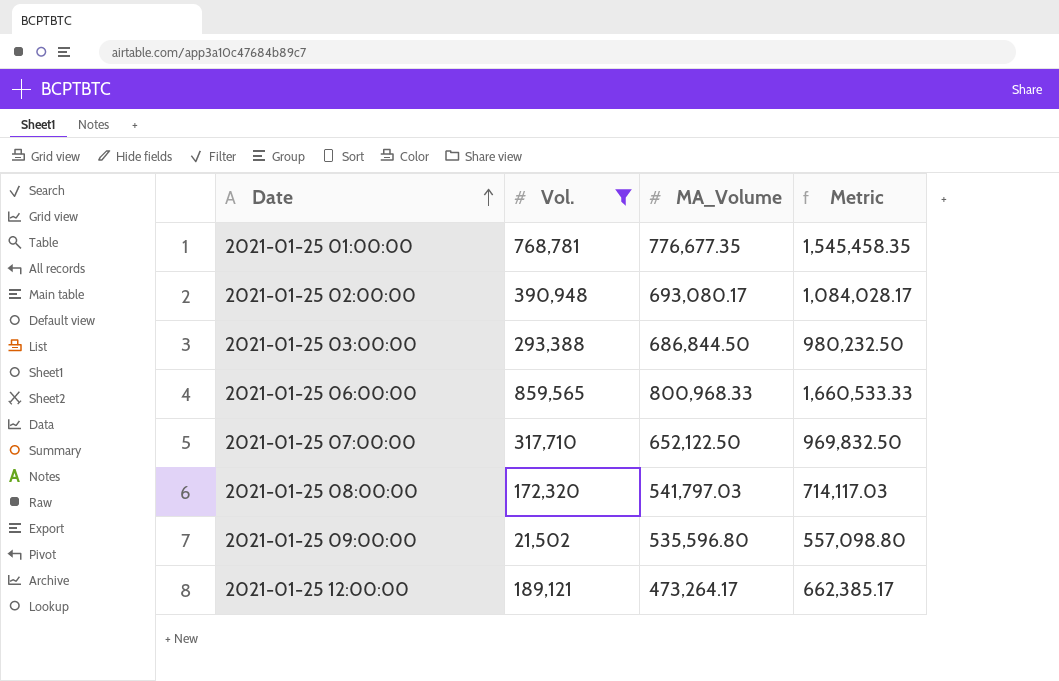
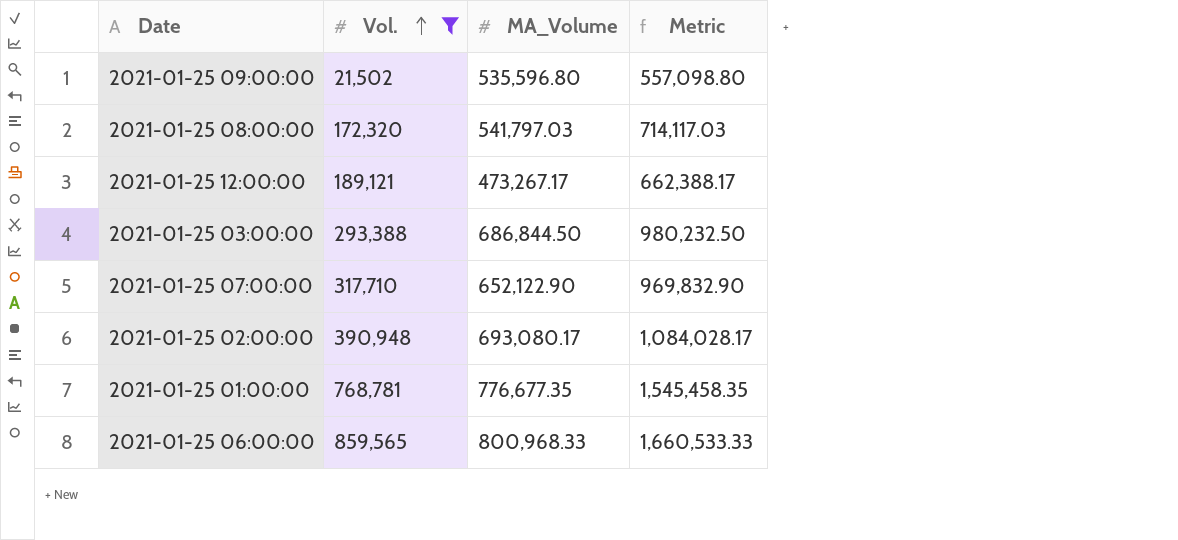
row order: Date ascending -> Vol. ascending
2021-01-25 12:00:00 | MA_Volume: 473,264.17 -> 473,267.17
2021-01-25 12:00:00 | Metric: 662,385.17 -> 662,388.17
2021-01-25 07:00:00 | MA_Volume: 652,122.50 -> 652,122.90
2021-01-25 07:00:00 | Metric: 969,832.50 -> 969,832.90

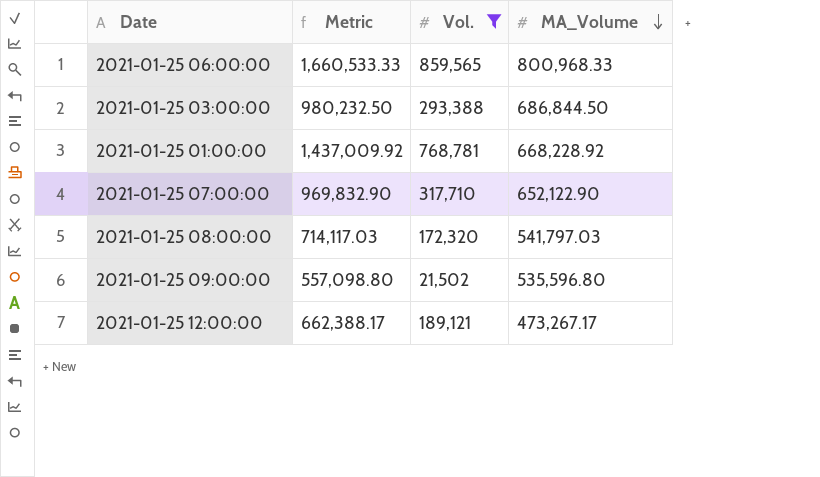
row order: Vol. ascending -> MA_Volume descending
column Metric | position: 4 -> 2
row 2021-01-25 02:00:00: 390,948 | 693,080.17 | 1,084,028.17 -> none
2021-01-25 01:00:00 | Metric: 1,545,458.35 -> 1,437,009.92
2021-01-25 01:00:00 | MA_Volume: 776,677.35 -> 668,228.92

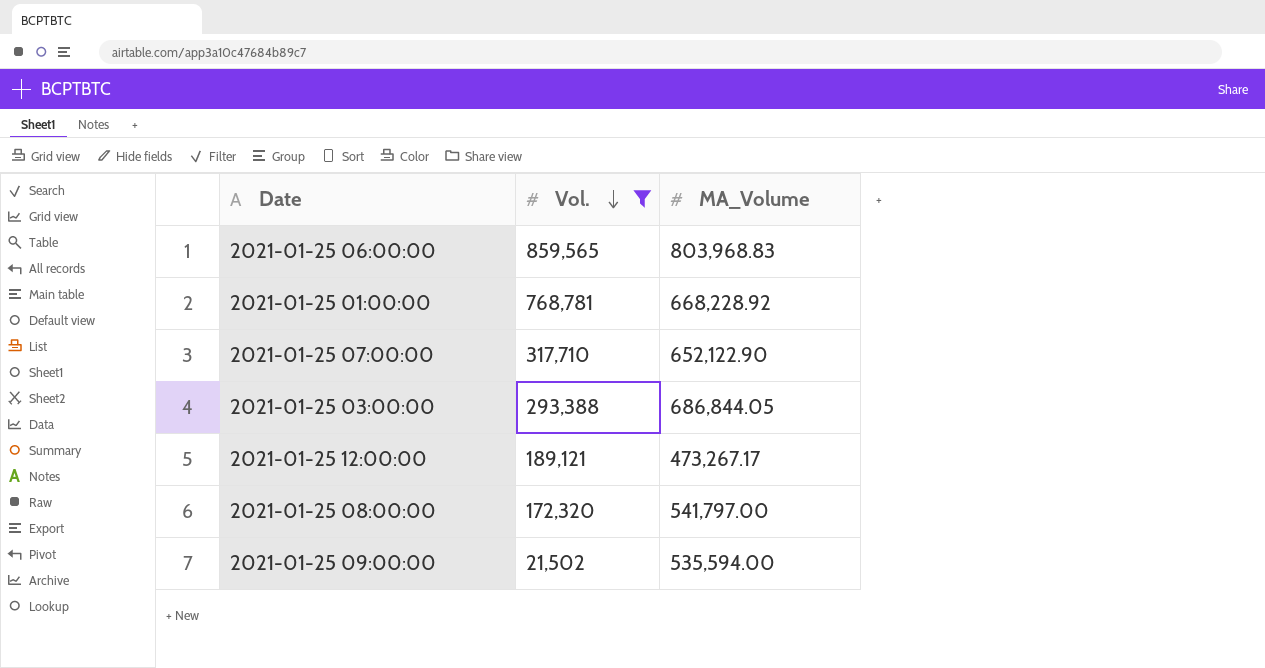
row order: MA_Volume descending -> Vol. descending
column Metric | formula: [Vol.] + [MA_Volume] -> none
2021-01-25 06:00:00 | MA_Volume: 800,968.33 -> 803,968.83
2021-01-25 03:00:00 | MA_Volume: 686,844.50 -> 686,844.05
2021-01-25 08:00:00 | MA_Volume: 541,797.03 -> 541,797.00
2021-01-25 09:00:00 | MA_Volume: 535,596.80 -> 535,594.00

